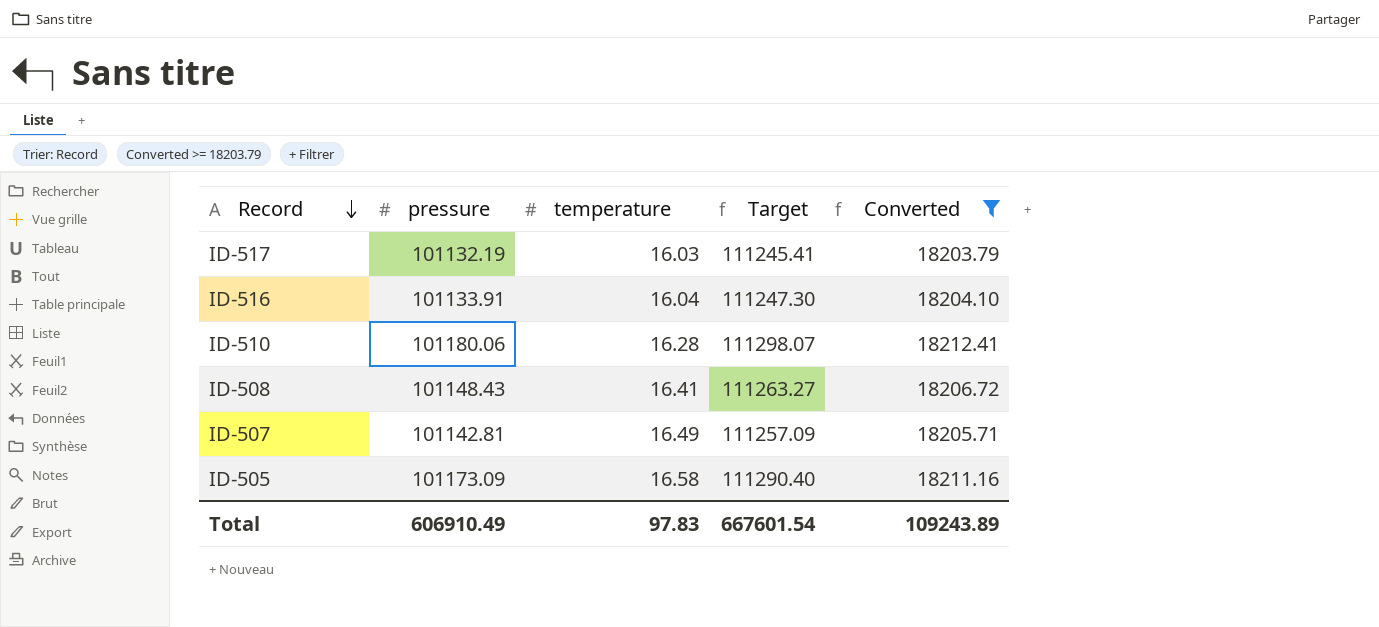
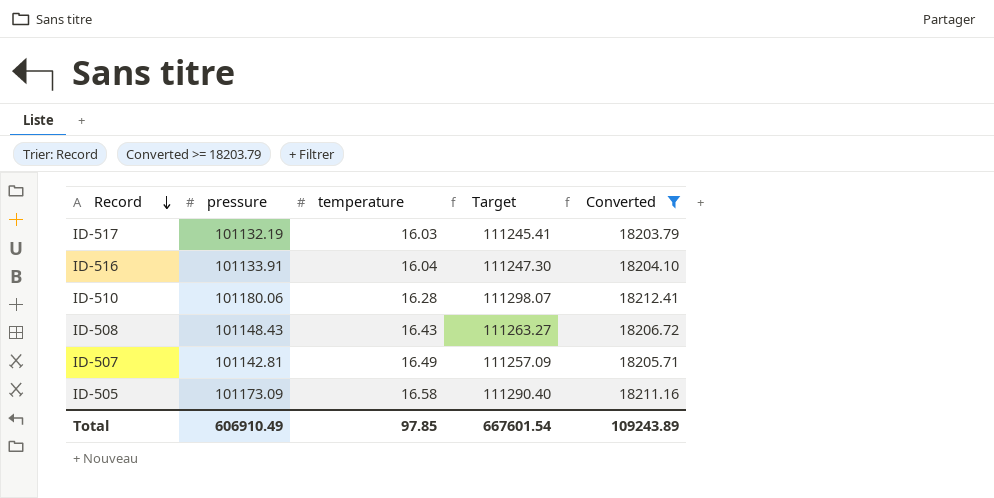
ID-508 | temperature: 16.41 -> 16.43
Total | temperature: 97.83 -> 97.85

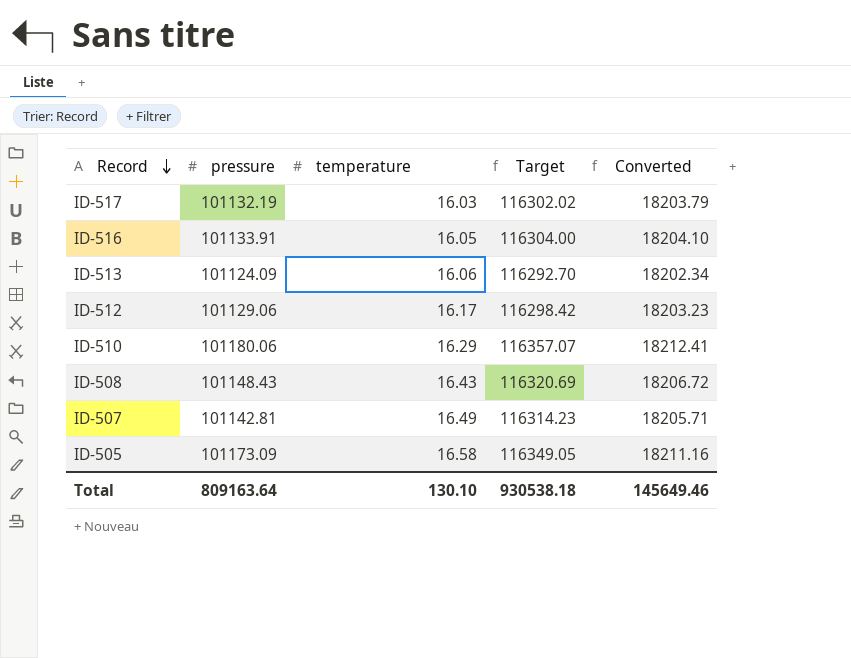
filter: Converted >= 18203.79 -> none
column Target | formula: [pressure] * 1.1 -> [pressure] * 1.15
ID-516 | temperature: 16.04 -> 16.05
ID-510 | temperature: 16.28 -> 16.29
Total | pressure: 606910.49 -> 809163.64
Total | temperature: 97.85 -> 130.10
Total | Target: 667601.54 -> 930538.18
Total | Converted: 109243.89 -> 145649.46

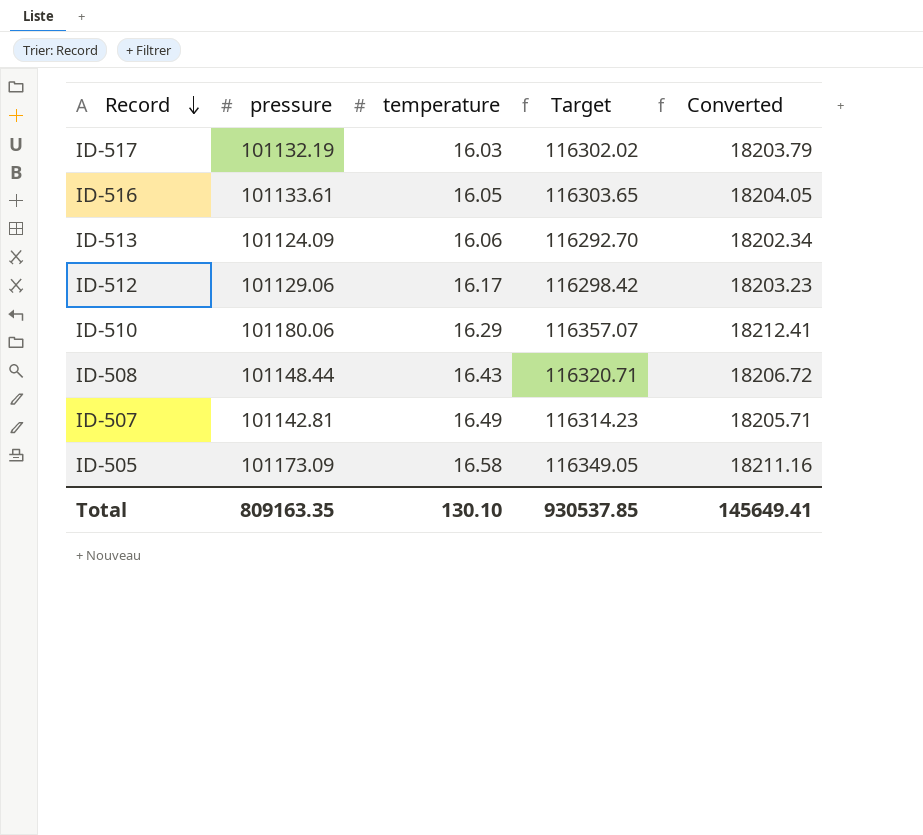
ID-516 | pressure: 101133.91 -> 101133.61
ID-516 | Target: 116304.00 -> 116303.65
ID-516 | Converted: 18204.10 -> 18204.05
ID-508 | pressure: 101148.43 -> 101148.44
ID-508 | Target: 116320.69 -> 116320.71
Total | pressure: 809163.64 -> 809163.35
Total | Target: 930538.18 -> 930537.85
Total | Converted: 145649.46 -> 145649.41

